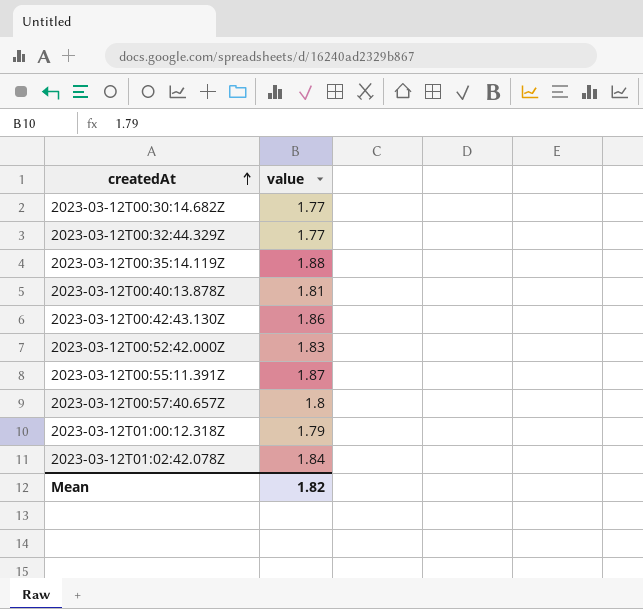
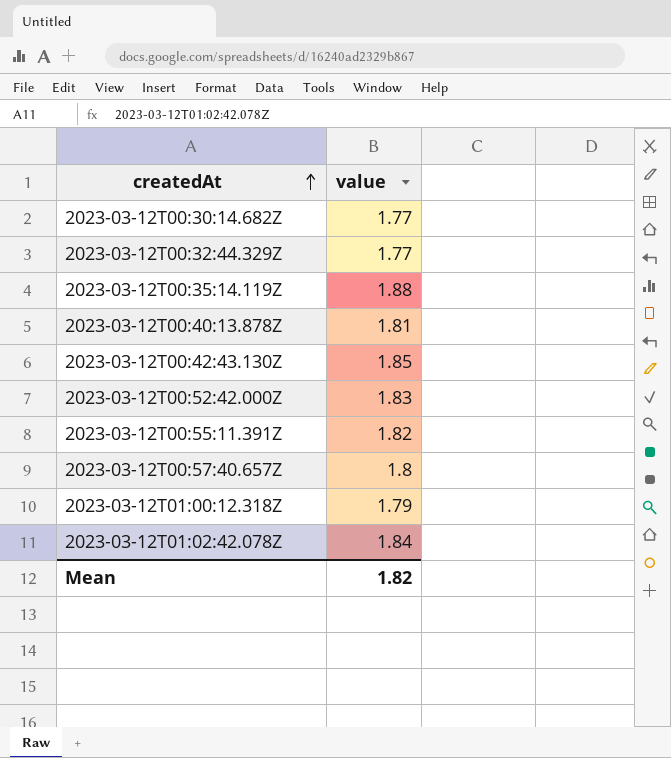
2023-03-12T00:42:43.130Z | value: 1.86 -> 1.85
2023-03-12T00:55:11.391Z | value: 1.87 -> 1.82

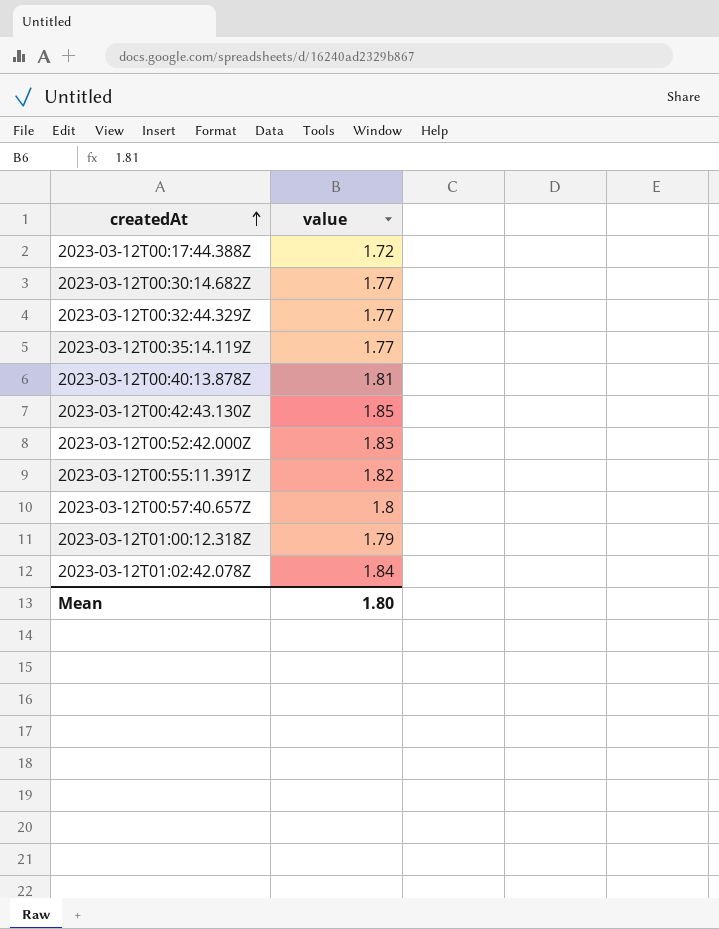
row 2023-03-12T00:17:44.388Z: none -> 1.72
2023-03-12T00:35:14.119Z | value: 1.88 -> 1.77
Mean | value: 1.82 -> 1.80

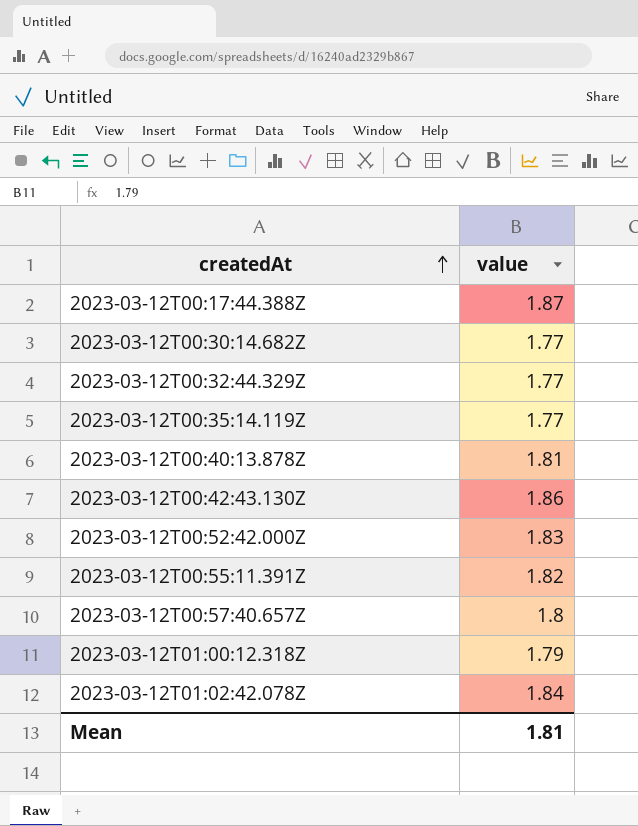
2023-03-12T00:17:44.388Z | value: 1.72 -> 1.87
2023-03-12T00:42:43.130Z | value: 1.85 -> 1.86
Mean | value: 1.80 -> 1.81

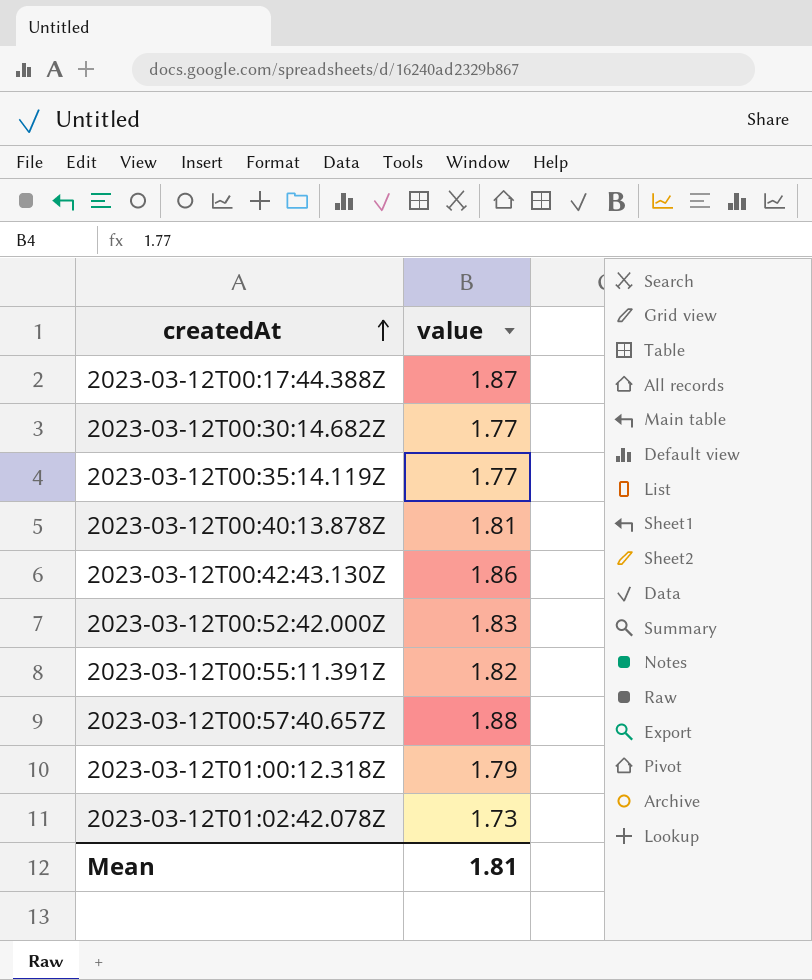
row 2023-03-12T00:32:44.329Z: 1.77 -> none
2023-03-12T00:57:40.657Z | value: 1.8 -> 1.88
2023-03-12T01:02:42.078Z | value: 1.84 -> 1.73

